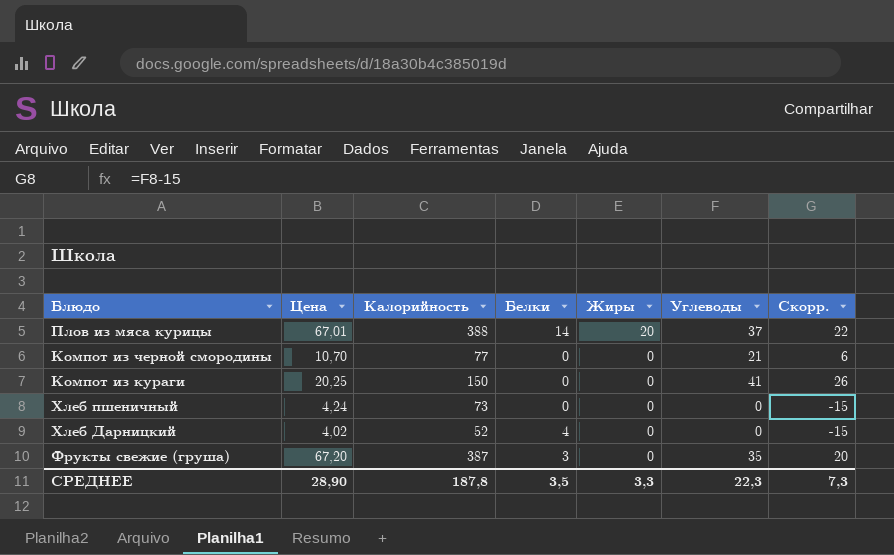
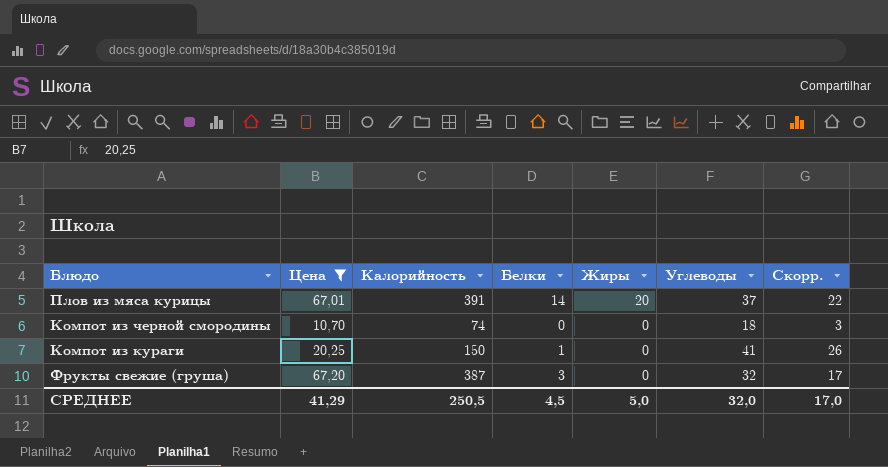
filter: none -> Цена >= 10,70
Плов из мяса курицы | Калорийность: 388 -> 391
Компот из черной смородины | Калорийность: 77 -> 74
Компот из черной смородины | Углеводы: 21 -> 18
Компот из черной смородины | Скорр.: 6 -> 3
Компот из кураги | Белки: 0 -> 1
Фрукты свежие (груша) | Углеводы: 35 -> 32
Фрукты свежие (груша) | Скорр.: 20 -> 17
СРЕДНЕЕ | Цена: 28,90 -> 41,29
СРЕДНЕЕ | Калорийность: 187,8 -> 250,5
СРЕДНЕЕ | Белки: 3,5 -> 4,5
СРЕДНЕЕ | Жиры: 3,3 -> 5,0
СРЕДНЕЕ | Углеводы: 22,3 -> 32,0
СРЕДНЕЕ | Скорр.: 7,3 -> 17,0

